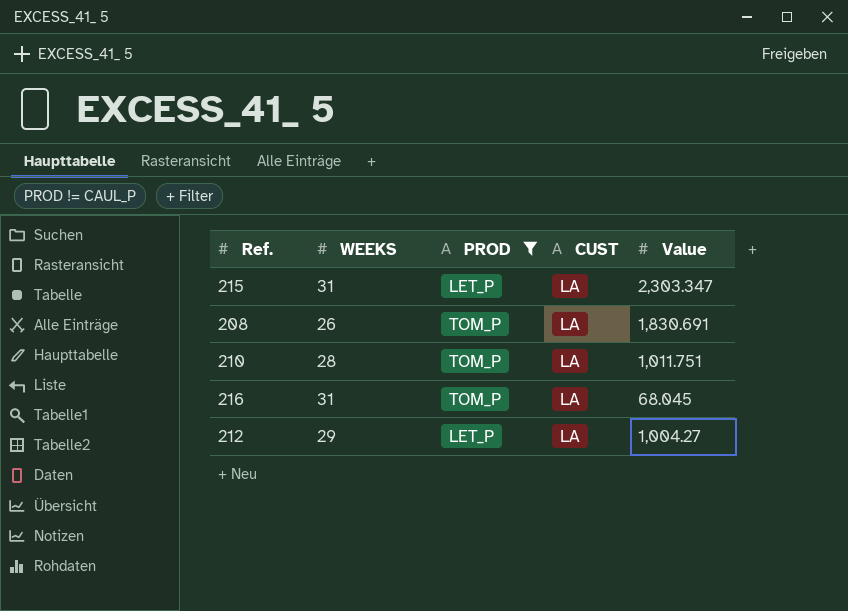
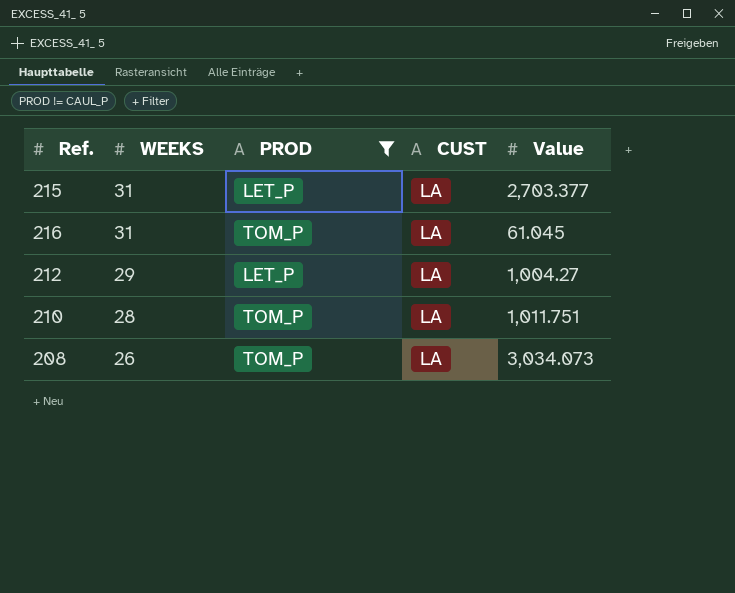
row order: none -> WEEKS descending
215 | Value: 2,303.347 -> 2,703.377
216 | Value: 68.045 -> 61.045
208 | Value: 1,830.691 -> 3,034.073

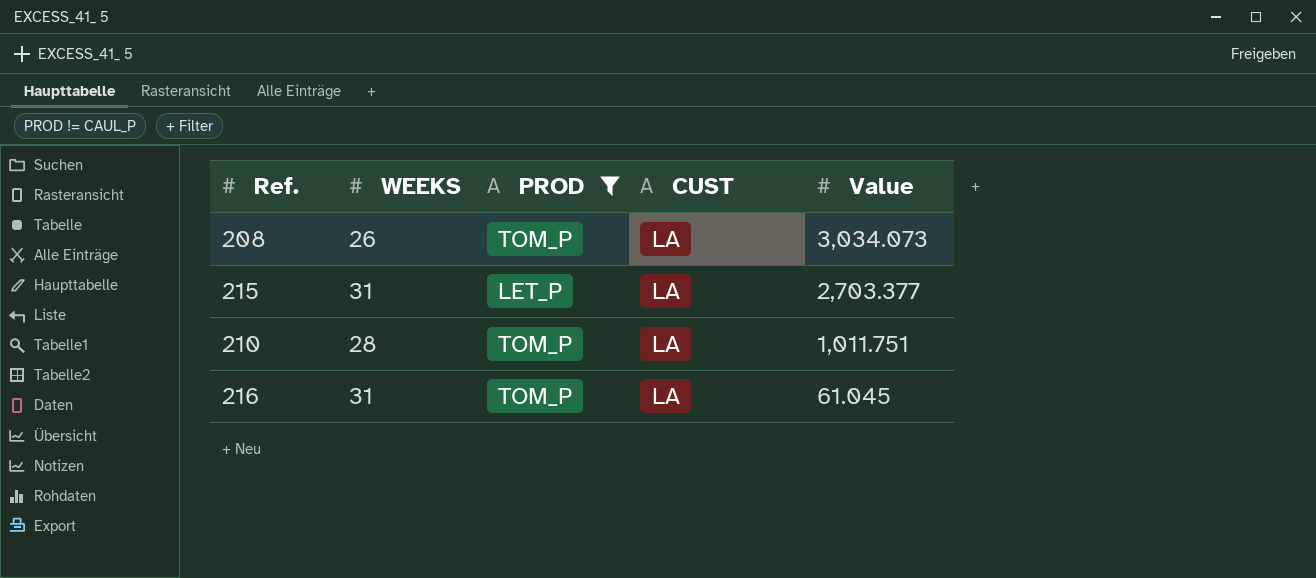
row order: WEEKS descending -> Value descending
row 212: 29 | LET_P | LA | 1,004.27 -> none

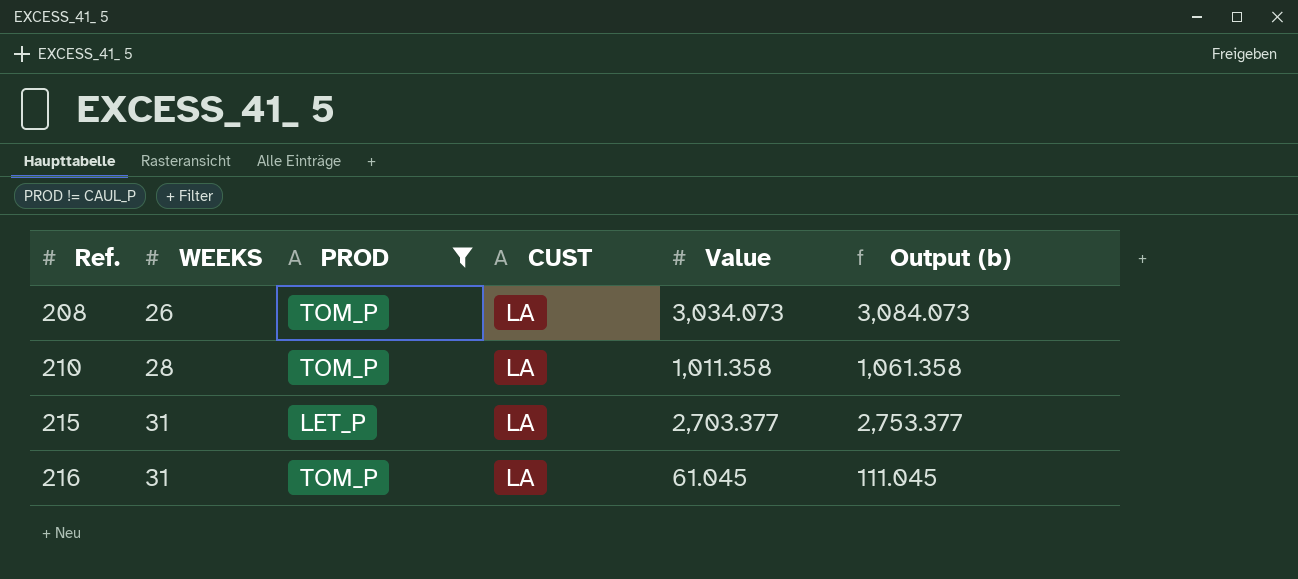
row order: Value descending -> Ref. ascending
column Output (b) | formula: none -> [Value] + 50
210 | Value: 1,011.751 -> 1,011.358

